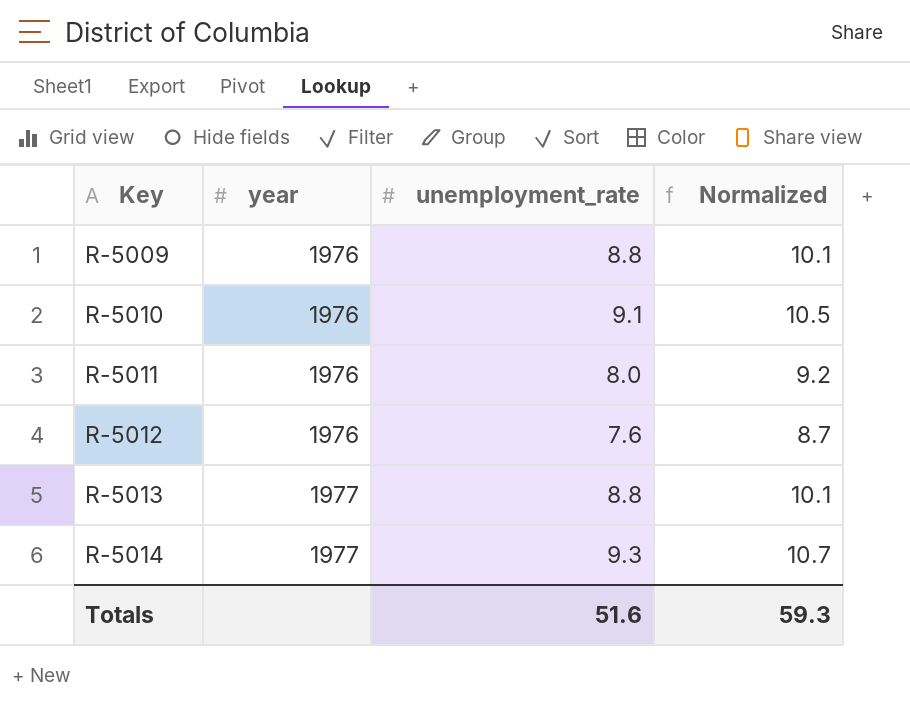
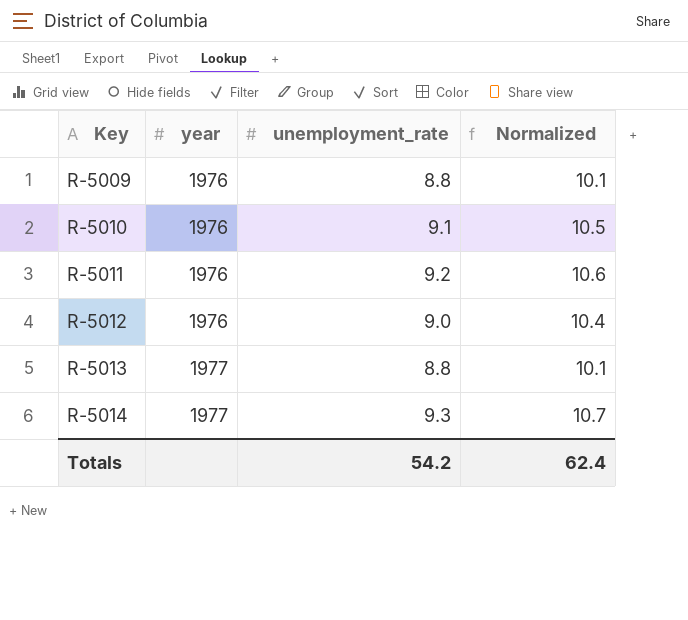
R-5011 | unemployment_rate: 8.0 -> 9.2
R-5011 | Normalized: 9.2 -> 10.6
R-5012 | unemployment_rate: 7.6 -> 9.0
R-5012 | Normalized: 8.7 -> 10.4
Totals | unemployment_rate: 51.6 -> 54.2
Totals | Normalized: 59.3 -> 62.4

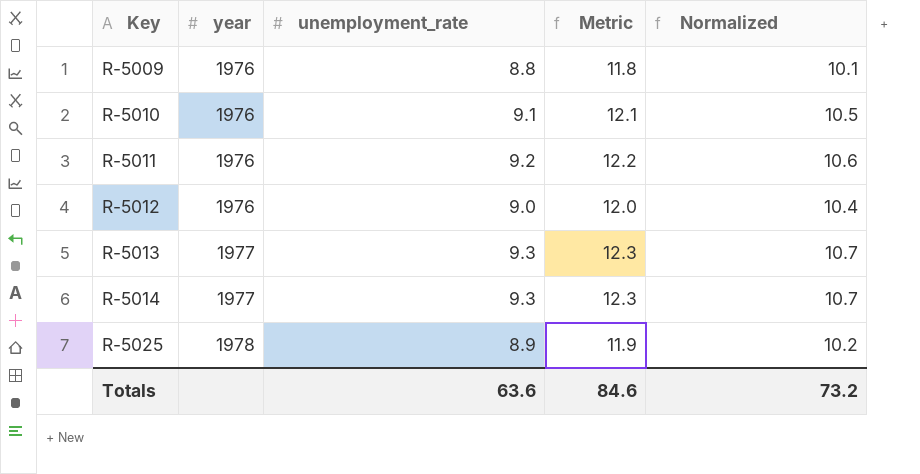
column Metric | formula: none -> [unemployment_rate] + 3
R-5013 | unemployment_rate: 8.8 -> 9.3
R-5013 | Normalized: 10.1 -> 10.7
row R-5025: none -> 1978 | 8.9 | 11.9 | 10.2
Totals | unemployment_rate: 54.2 -> 63.6
Totals | Normalized: 62.4 -> 73.2

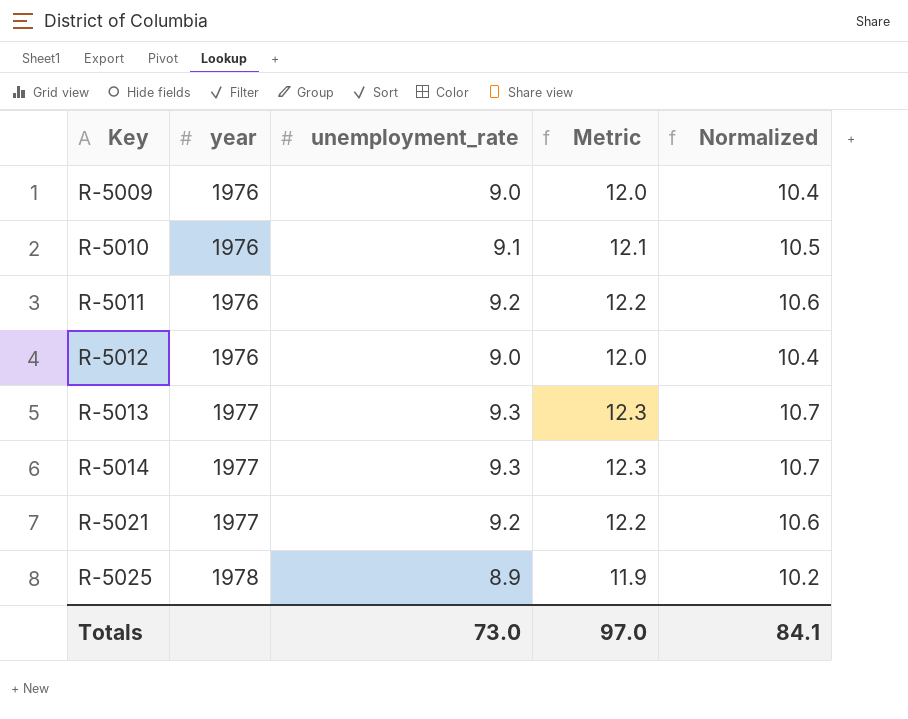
R-5009 | unemployment_rate: 8.8 -> 9.0
R-5009 | Metric: 11.8 -> 12.0
R-5009 | Normalized: 10.1 -> 10.4
row R-5021: none -> 1977 | 9.2 | 12.2 | 10.6
Totals | unemployment_rate: 63.6 -> 73.0
Totals | Metric: 84.6 -> 97.0
Totals | Normalized: 73.2 -> 84.1

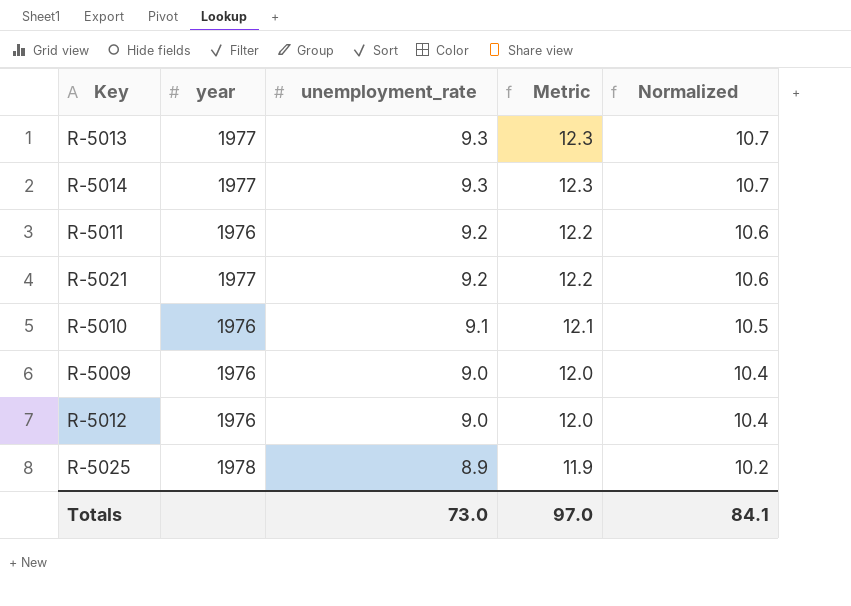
row order: Key ascending -> unemployment_rate descending

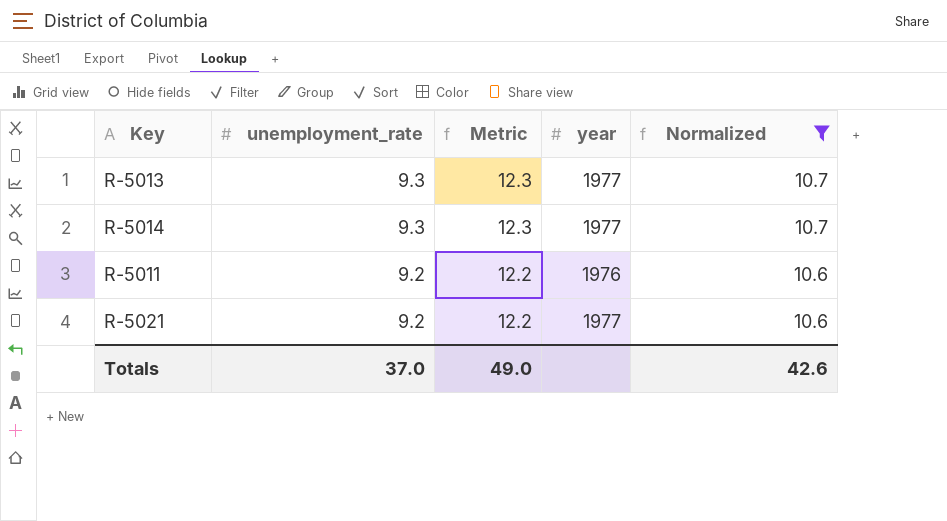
filter: none -> Normalized >= 10.6
column year | position: 2 -> 4
Totals | unemployment_rate: 73.0 -> 37.0
Totals | Metric: 97.0 -> 49.0
Totals | Normalized: 84.1 -> 42.6

